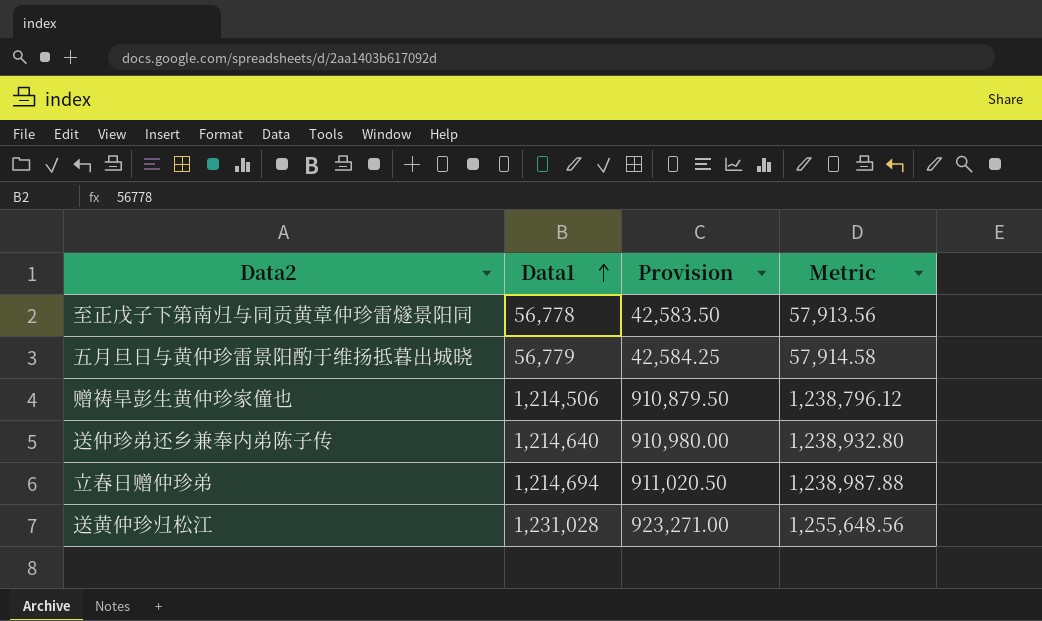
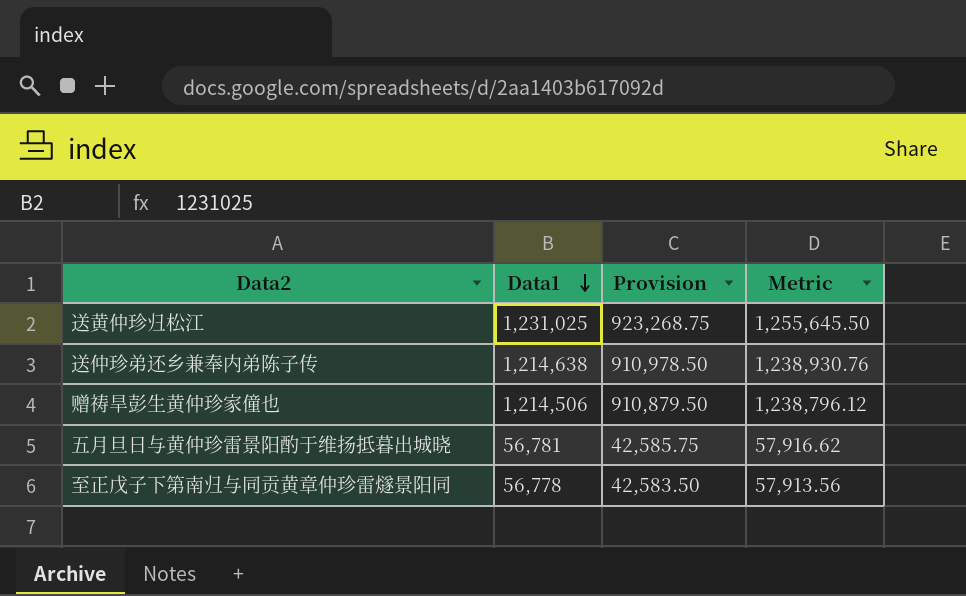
row order: Data1 ascending -> Data1 descending
row 立春日赠仲珍弟: 1,214,694 | 911,020.50 | 1,238,987.88 -> none
送黄仲珍归松江 | Data1: 1,231,028 -> 1,231,025
送黄仲珍归松江 | Provision: 923,271.00 -> 923,268.75
送黄仲珍归松江 | Metric: 1,255,648.56 -> 1,255,645.50
送仲珍弟还乡兼奉内弟陈子传 | Data1: 1,214,640 -> 1,214,638
送仲珍弟还乡兼奉内弟陈子传 | Provision: 910,980.00 -> 910,978.50
送仲珍弟还乡兼奉内弟陈子传 | Metric: 1,238,932.80 -> 1,238,930.76
五月旦日与黄仲珍雷景阳酌于维扬抵暮出城晓 | Data1: 56,779 -> 56,781
五月旦日与黄仲珍雷景阳酌于维扬抵暮出城晓 | Provision: 42,584.25 -> 42,585.75
五月旦日与黄仲珍雷景阳酌于维扬抵暮出城晓 | Metric: 57,914.58 -> 57,916.62

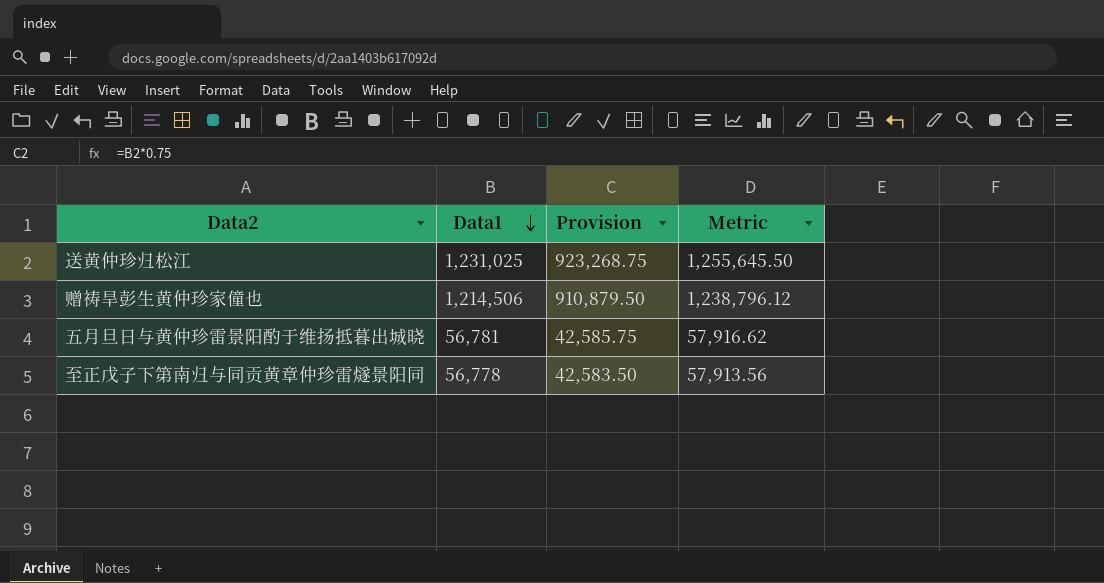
row 送仲珍弟还乡兼奉内弟陈子传: 1,214,638 | 910,978.50 | 1,238,930.76 -> none

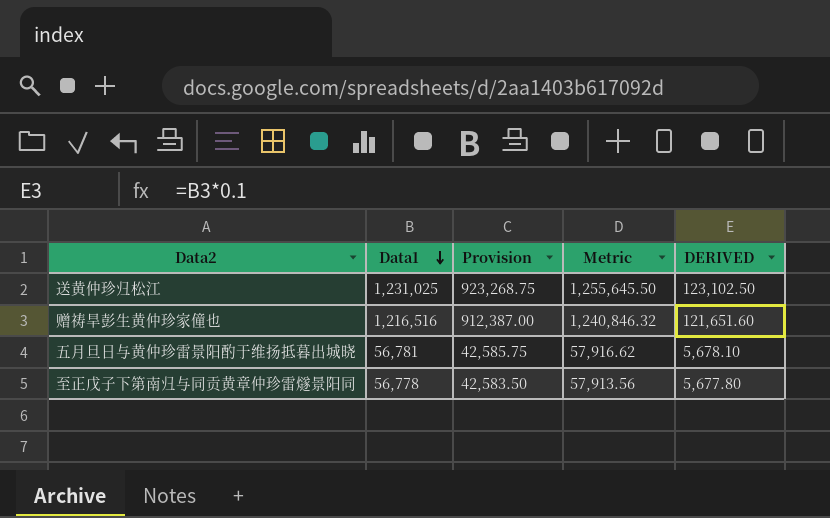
column DERIVED | formula: none -> [Data1] * 0.1
赠祷旱彭生黄仲珍家僮也 | Data1: 1,214,506 -> 1,216,516
赠祷旱彭生黄仲珍家僮也 | Provision: 910,879.50 -> 912,387.00
赠祷旱彭生黄仲珍家僮也 | Metric: 1,238,796.12 -> 1,240,846.32

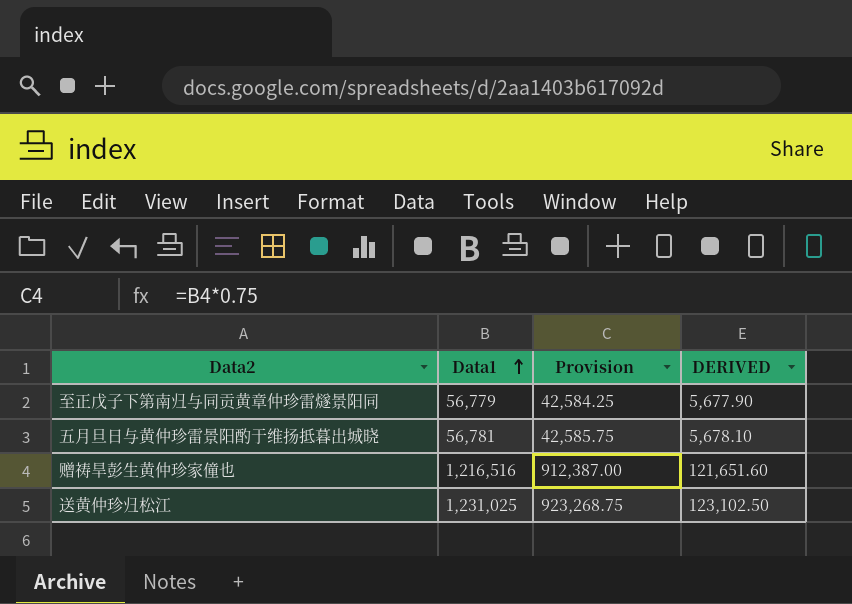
row order: Data1 descending -> Data1 ascending
column Metric | formula: [Data1] * 1.02 -> none
至正戊子下第南归与同贡黄章仲珍雷燧景阳同 | Data1: 56,778 -> 56,779
至正戊子下第南归与同贡黄章仲珍雷燧景阳同 | Provision: 42,583.50 -> 42,584.25
至正戊子下第南归与同贡黄章仲珍雷燧景阳同 | DERIVED: 5,677.80 -> 5,677.90

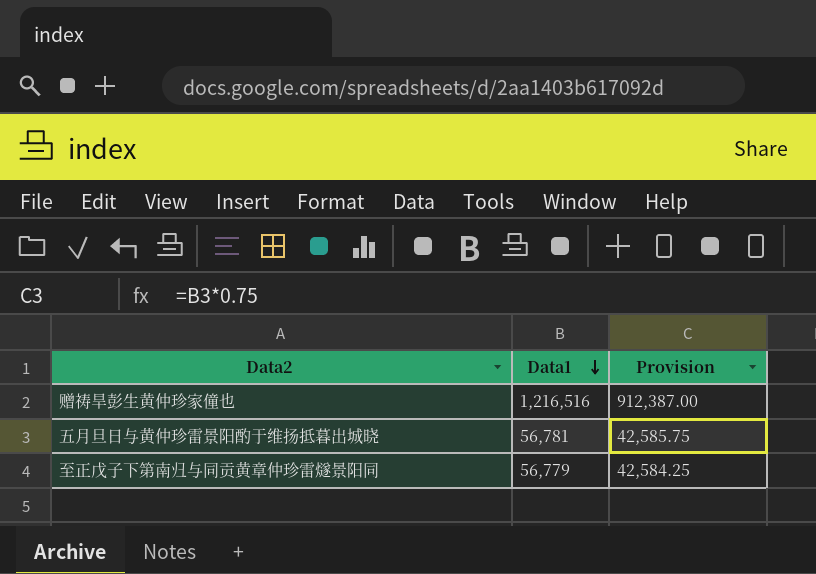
row order: Data1 ascending -> Data1 descending
column DERIVED | formula: [Data1] * 0.1 -> none
row 送黄仲珍归松江: 1,231,025 | 923,268.75 | 123,102.50 -> none

